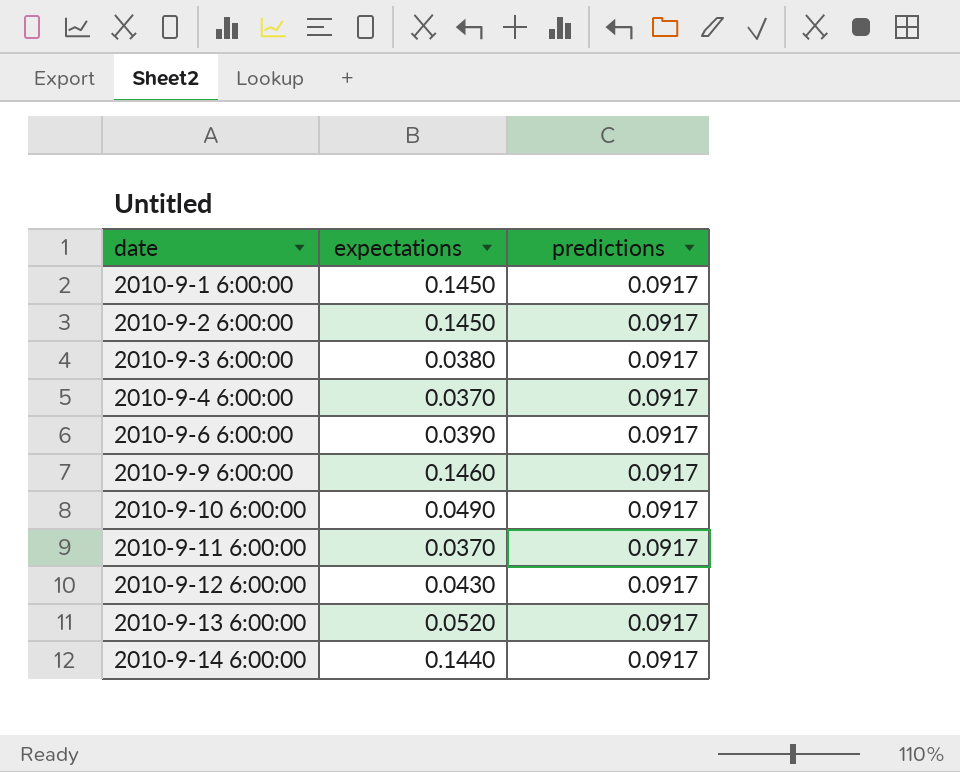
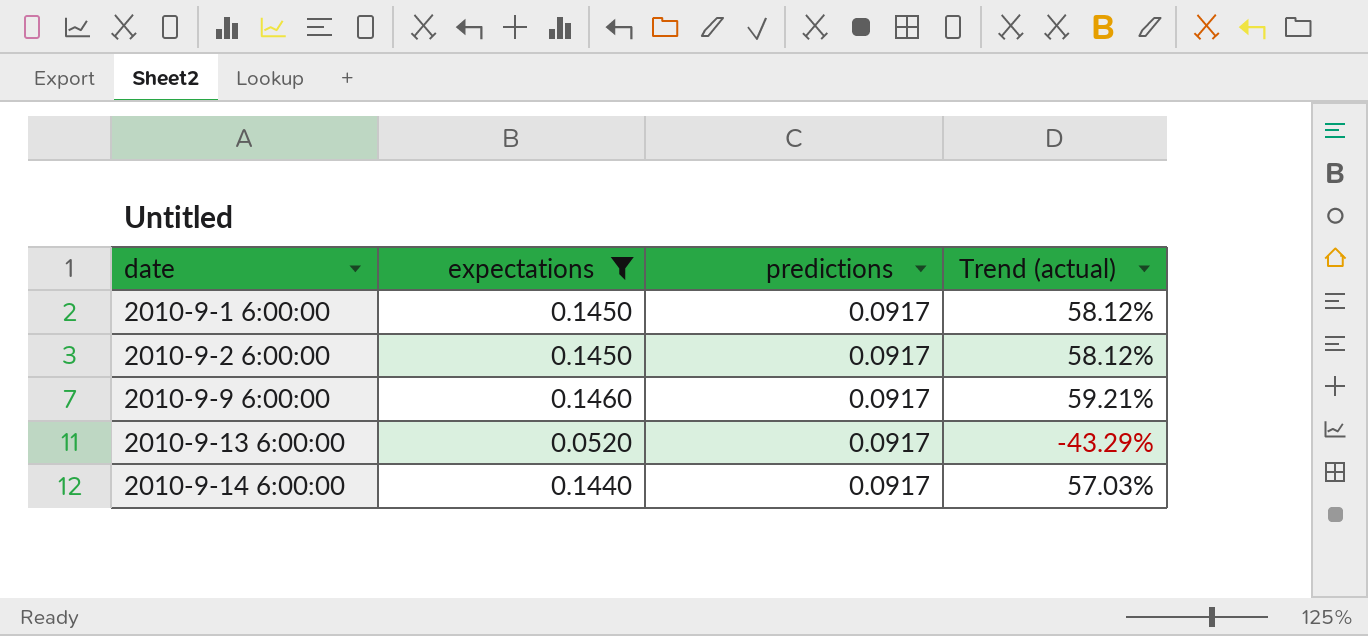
filter: none -> expectations >= 0.0520
column Trend (actual) | formula: none -> ([expectations] - [predictions]) / [predictions]

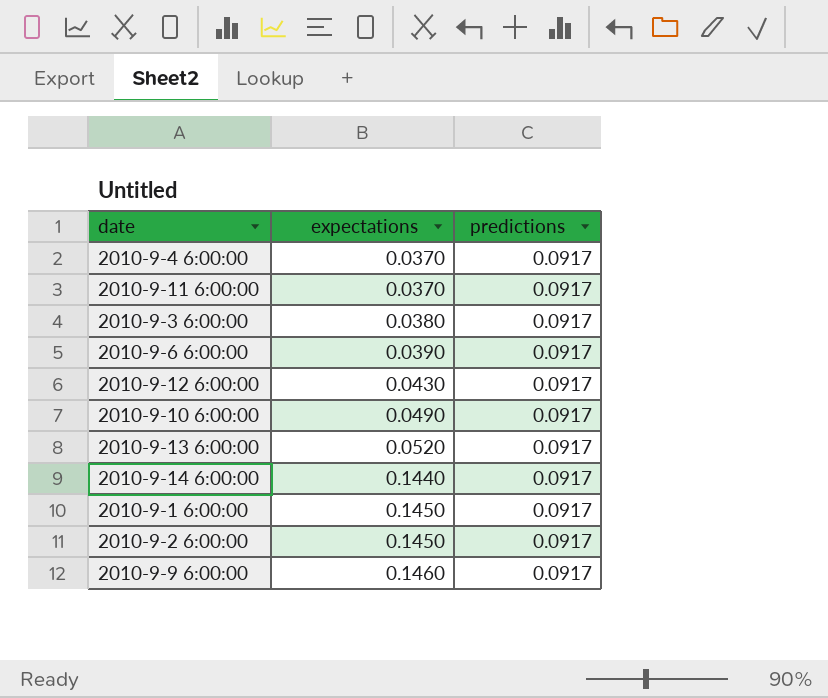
filter: expectations >= 0.0520 -> none
row order: date ascending -> expectations ascending
column Trend (actual) | formula: ([expectations] - [predictions]) / [predictions] -> none

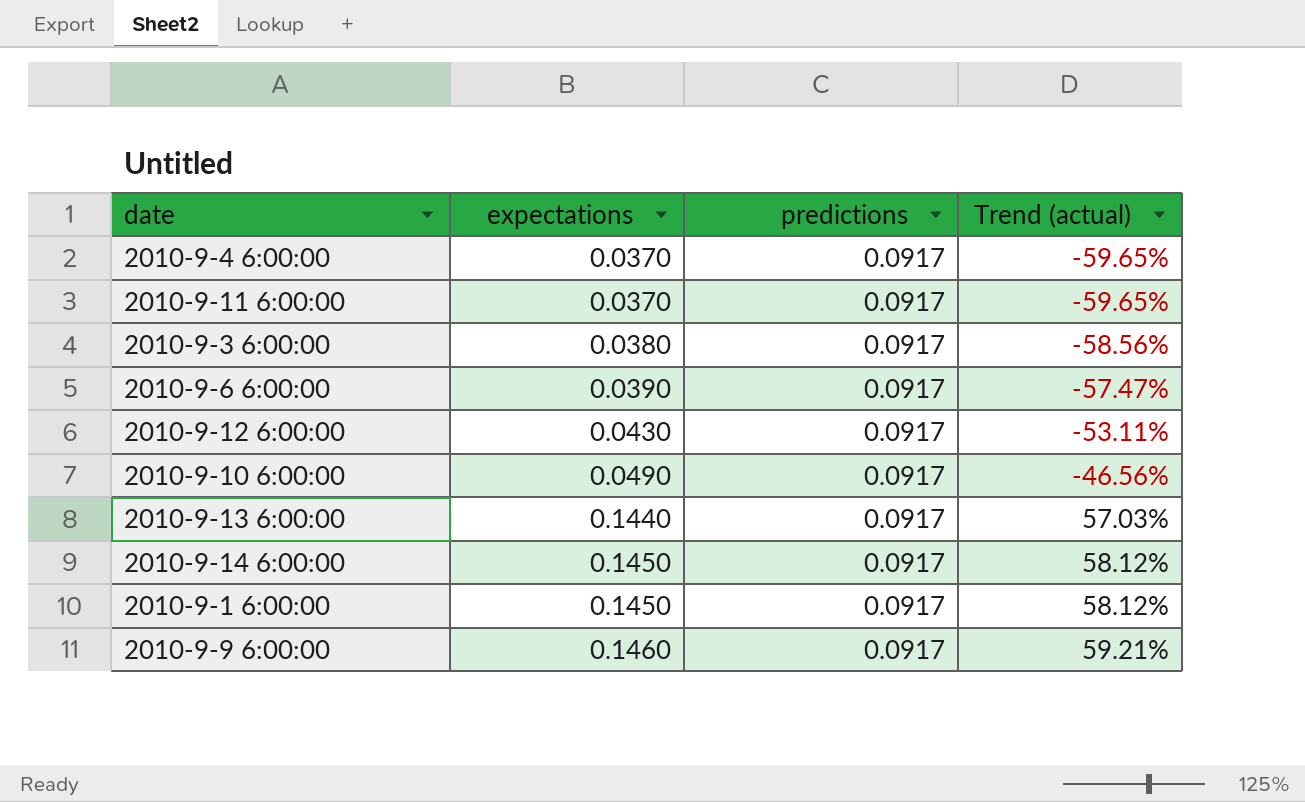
column Trend (actual) | formula: none -> ([expectations] - [predictions]) / [predictions]
row 2010-9-2 6:00:00: 0.1450 | 0.0917 -> none
2010-9-13 6:00:00 | expectations: 0.0520 -> 0.1440
2010-9-14 6:00:00 | expectations: 0.1440 -> 0.1450

